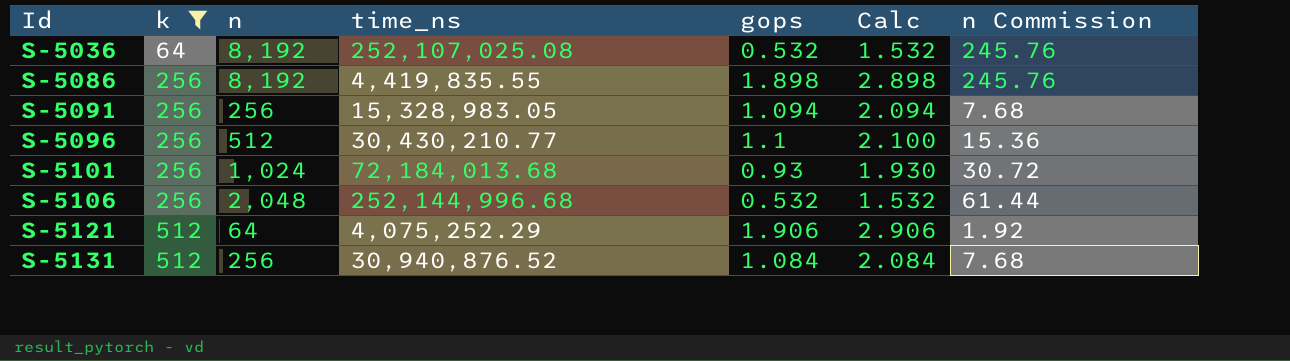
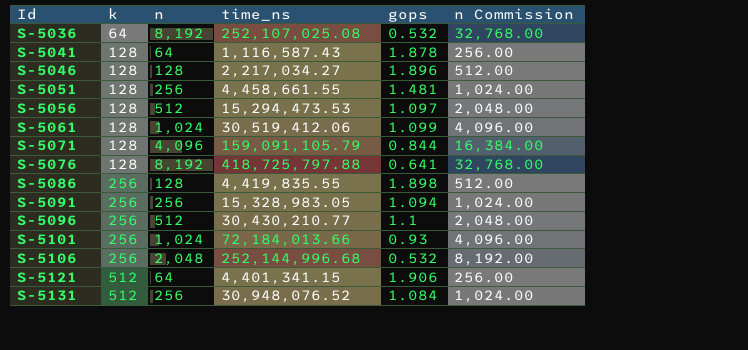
filter: k != 128 -> none
column Calc | formula: [gops] + 1 -> none
column n Commission | formula: [n] * 0.03 -> [n] * 4
S-5086 | n: 8,192 -> 128
S-5101 | time_ns: 72,184,013.68 -> 72,184,013.66
S-5121 | time_ns: 4,075,252.29 -> 4,401,341.15
S-5131 | time_ns: 30,940,876.52 -> 30,948,076.52

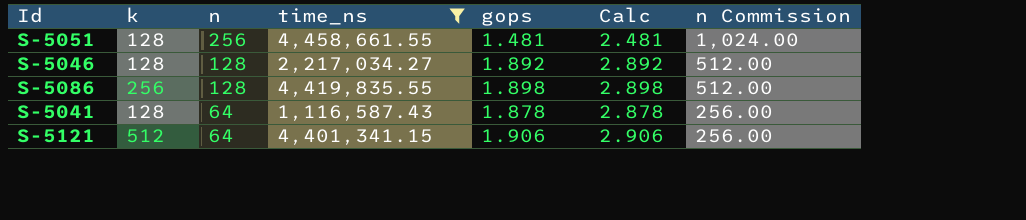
filter: none -> time_ns <= 4,458,661.55
row order: Id ascending -> n descending
column Calc | formula: none -> [gops] + 1
S-5046 | gops: 1.896 -> 1.892

